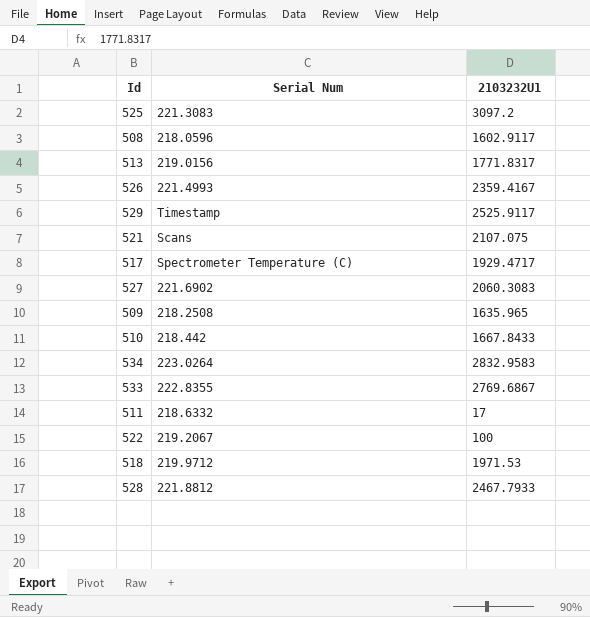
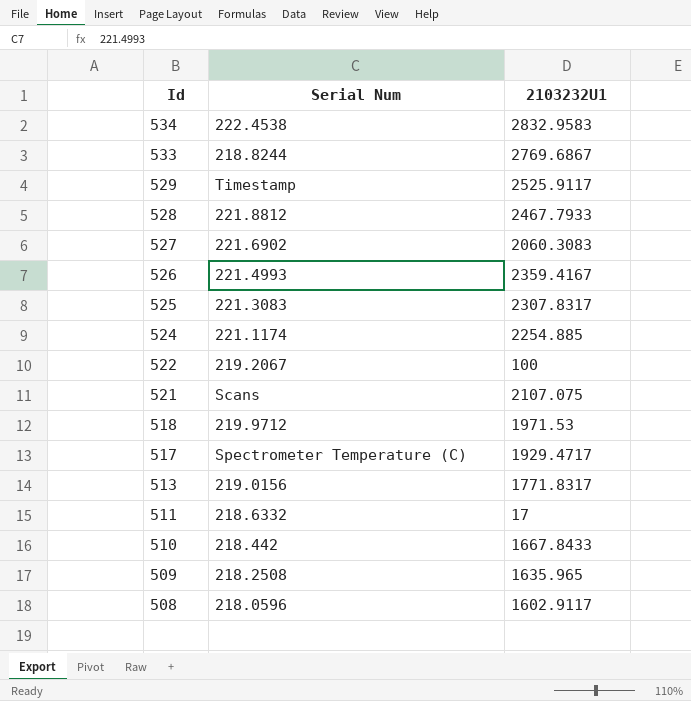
row order: none -> Id descending
534 | Serial Num: 223.0264 -> 222.4538
533 | Serial Num: 222.8355 -> 218.8244
525 | 2103232U1: 3097.2 -> 2307.8317
row 524: none -> 221.1174 | 2254.885

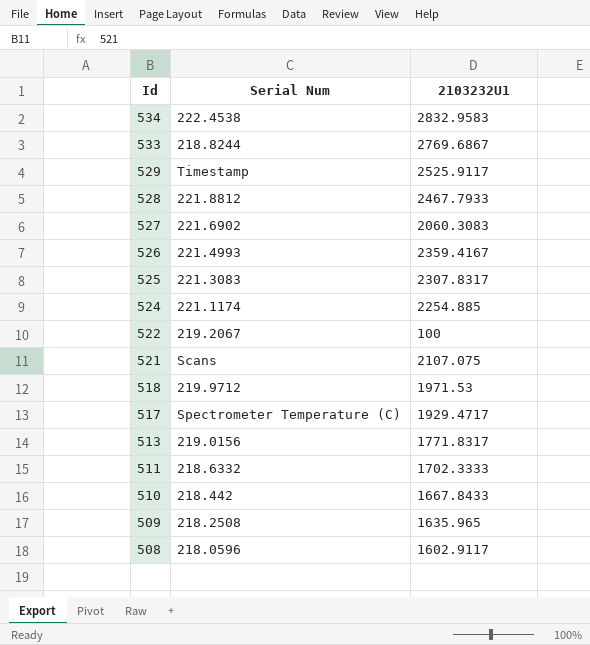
511 | 2103232U1: 17 -> 1702.3333

